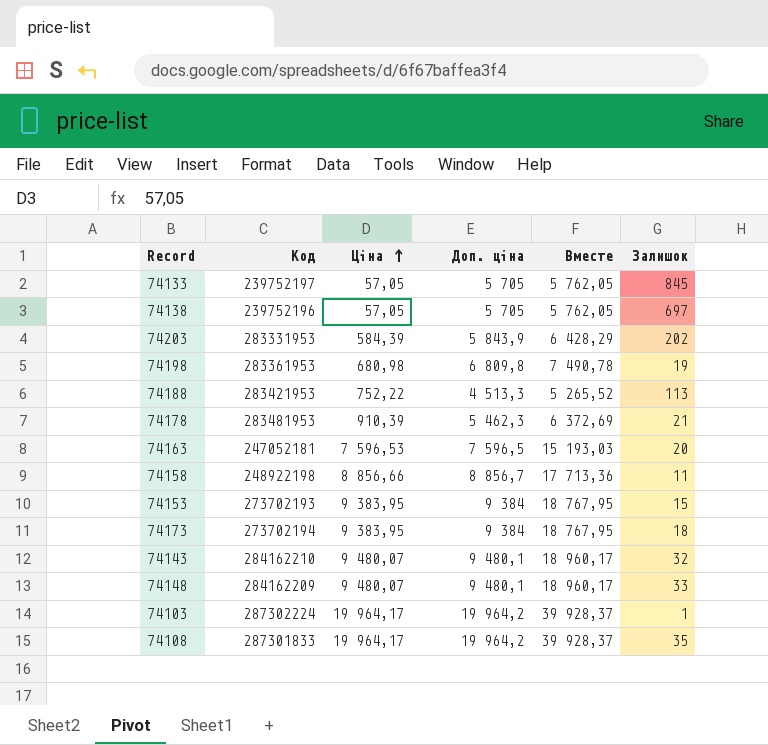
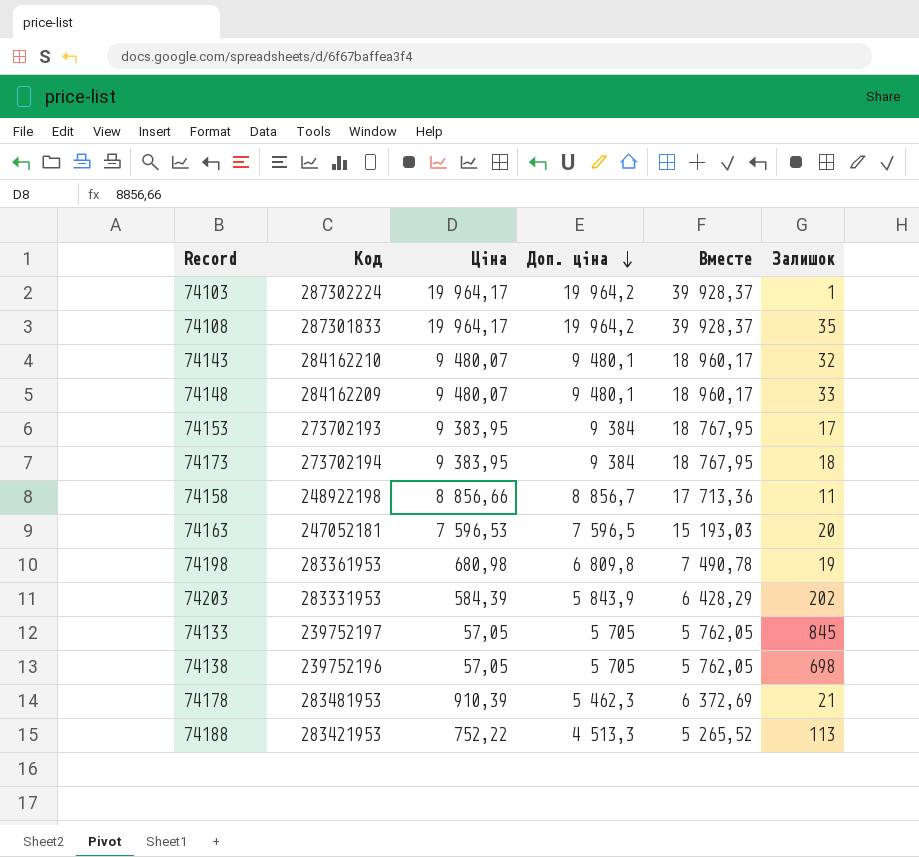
row order: Ціна ascending -> Доп. ціна descending
74153 | Залишок: 15 -> 17
74138 | Залишок: 697 -> 698

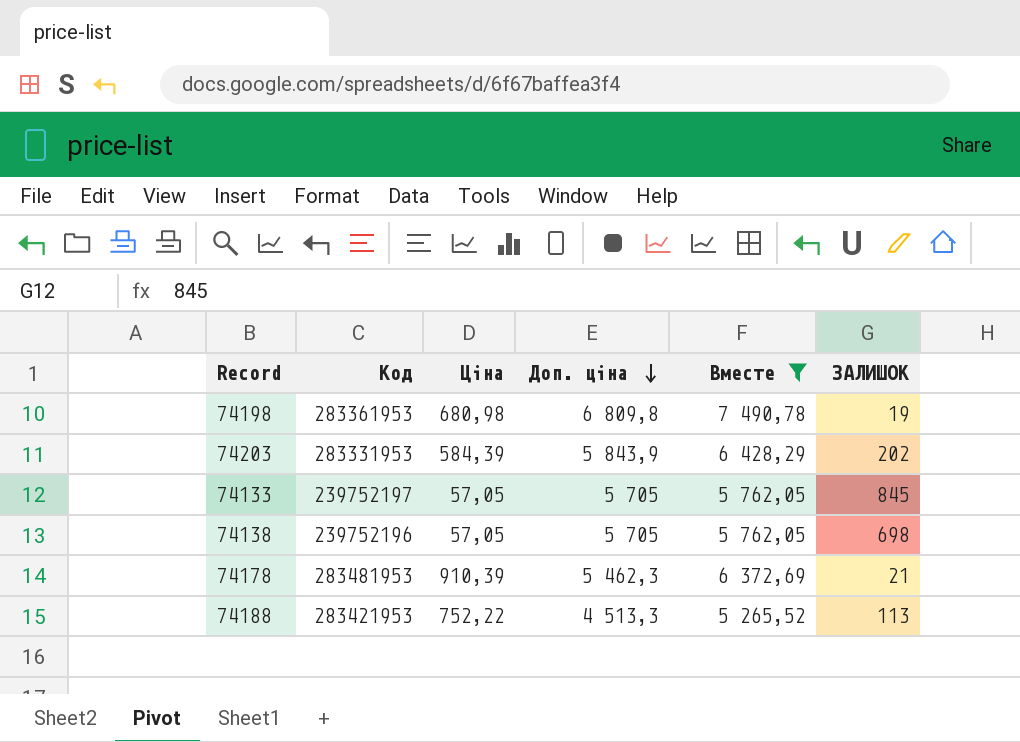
filter: none -> Вместе <= 7 490,78
column name: Залишок -> ЗАЛИШОК

